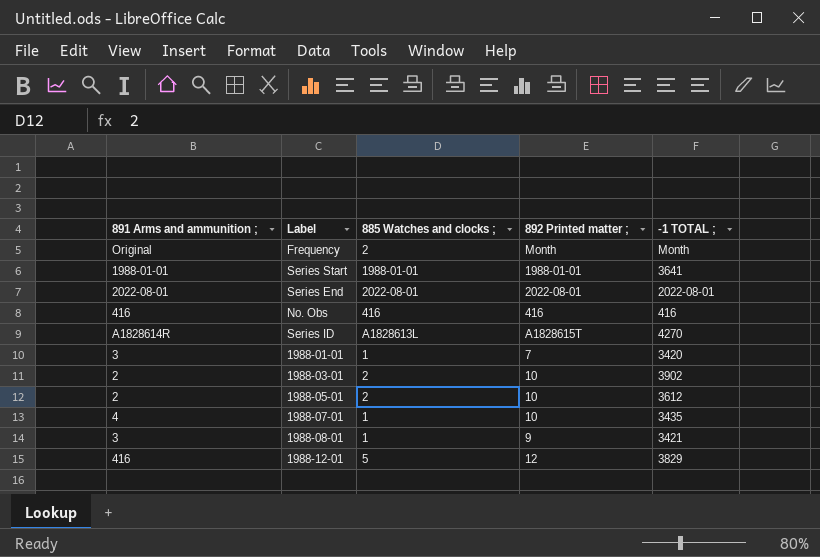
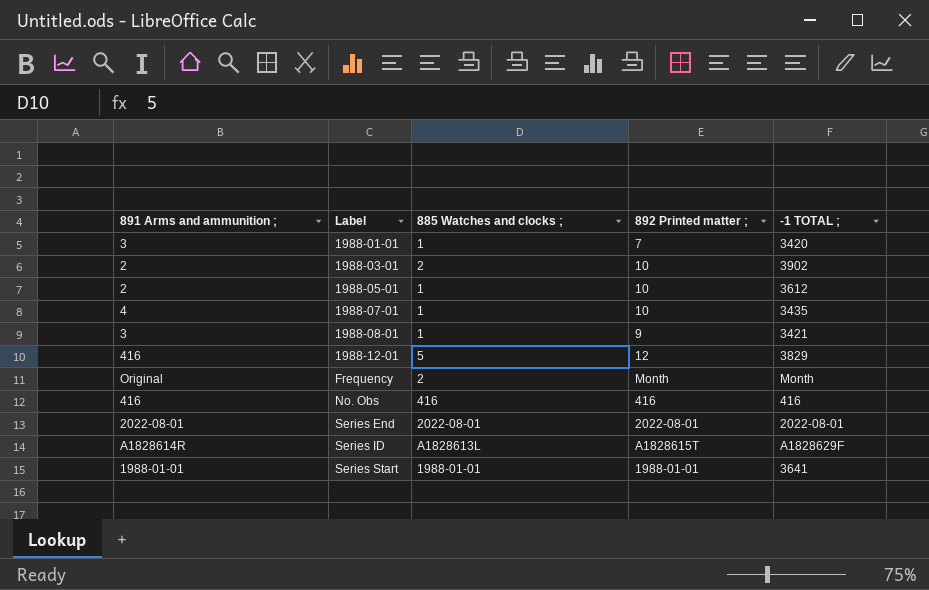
row order: none -> Label ascending
1988-05-01 | 885 Watches and clocks ;: 2 -> 1
Series ID | -1 TOTAL ;: 4270 -> A1828629F

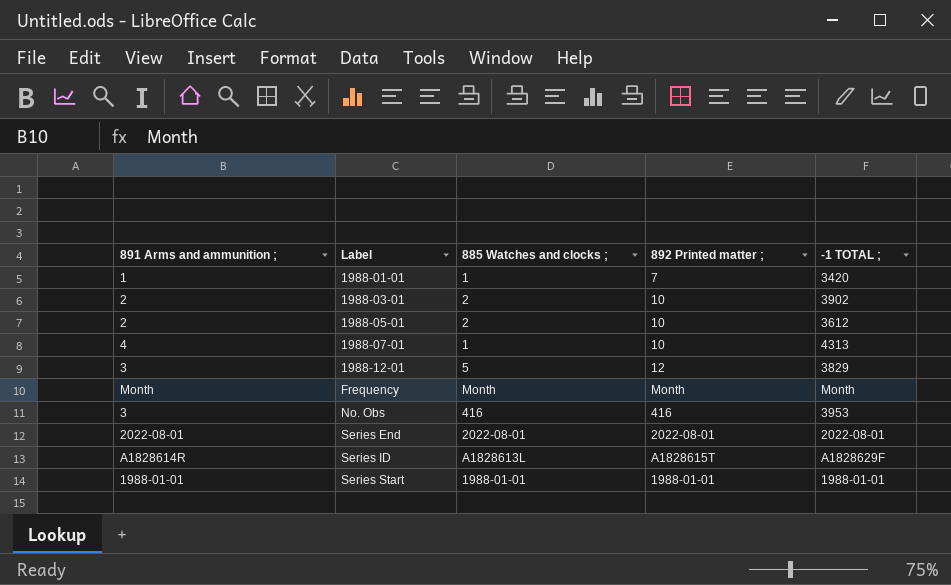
row 1988-08-01: 3 | 1 | 9 | 3421 -> none
1988-01-01 | 891 Arms and ammunition ;: 3 -> 1
1988-05-01 | 885 Watches and clocks ;: 1 -> 2
1988-07-01 | -1 TOTAL ;: 3435 -> 4313
1988-12-01 | 891 Arms and ammunition ;: 416 -> 3
Frequency | 891 Arms and ammunition ;: Original -> Month
Frequency | 885 Watches and clocks ;: 2 -> Month
No. Obs | 891 Arms and ammunition ;: 416 -> 3
No. Obs | -1 TOTAL ;: 416 -> 3953
Series Start | -1 TOTAL ;: 3641 -> 1988-01-01

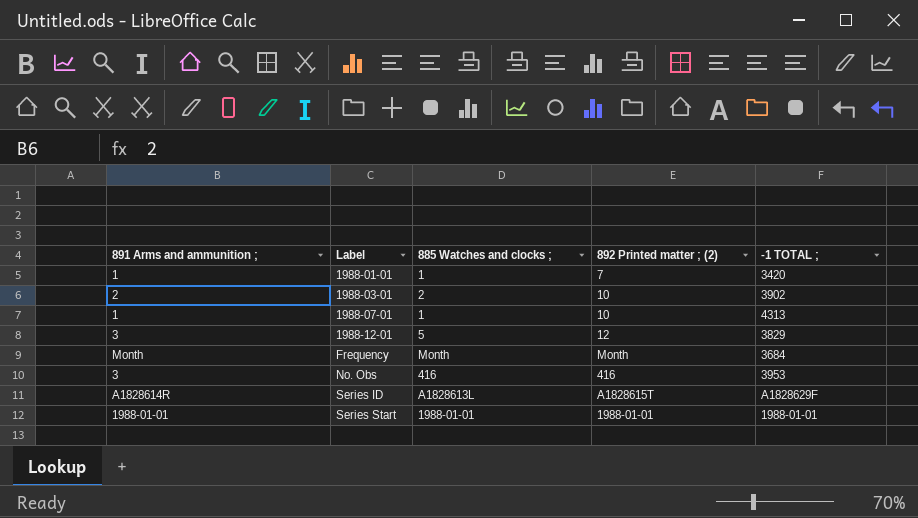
column name: 892 Printed matter ; -> 892 Printed matter ; (2)
row 1988-05-01: 2 | 2 | 10 | 3612 -> none
row Series End: 2022-08-01 | 2022-08-01 | 2022-08-01 | 2022-08-01 -> none
1988-07-01 | 891 Arms and ammunition ;: 4 -> 1
Frequency | -1 TOTAL ;: Month -> 3684

